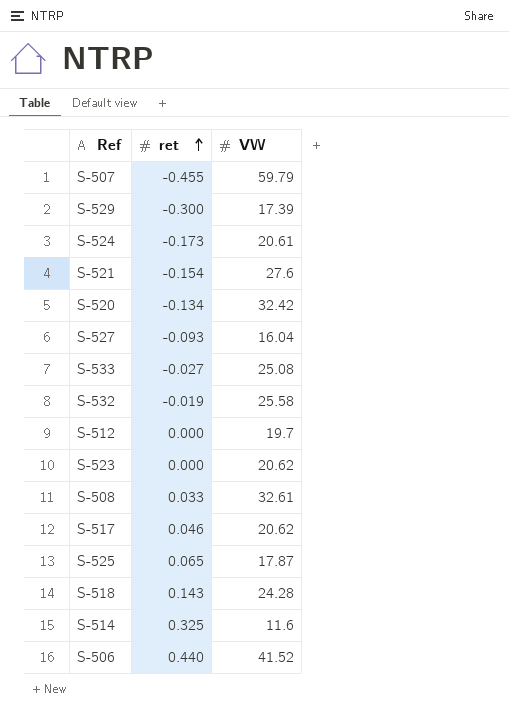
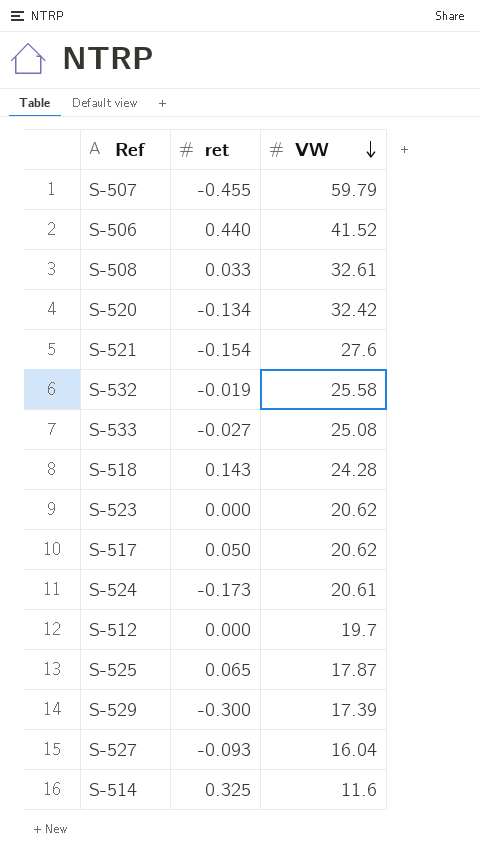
row order: ret ascending -> VW descending
S-517 | ret: 0.046 -> 0.050

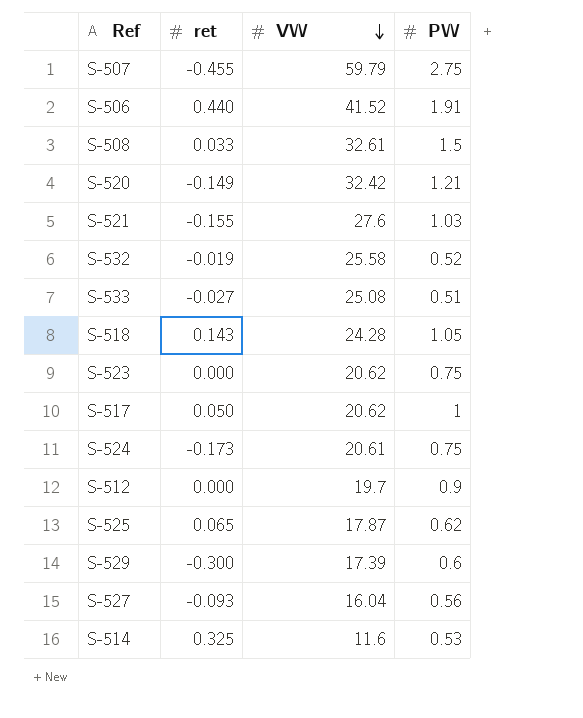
column PW | position: none -> 4
S-520 | ret: -0.134 -> -0.149
S-521 | ret: -0.154 -> -0.155

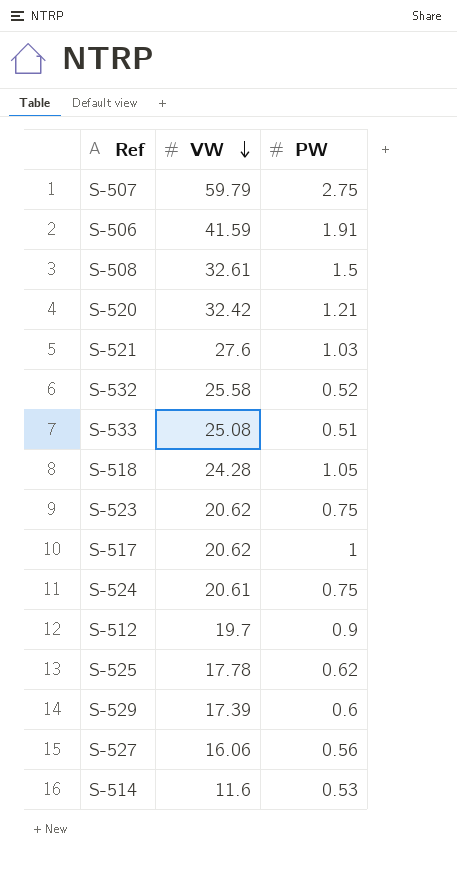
column ret | position: 2 -> none
S-506 | VW: 41.52 -> 41.59
S-525 | VW: 17.87 -> 17.78
S-527 | VW: 16.04 -> 16.06

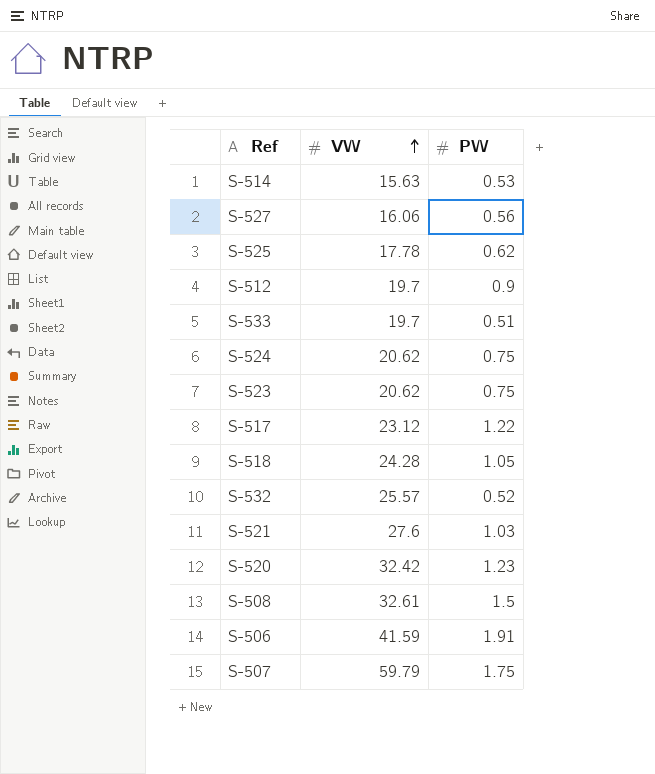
row order: VW descending -> VW ascending
row S-529: 17.39 | 0.6 -> none
S-514 | VW: 11.6 -> 15.63
S-533 | VW: 25.08 -> 19.7
S-524 | VW: 20.61 -> 20.62
S-517 | VW: 20.62 -> 23.12
S-517 | PW: 1 -> 1.22
S-532 | VW: 25.58 -> 25.57
S-520 | PW: 1.21 -> 1.23
S-507 | PW: 2.75 -> 1.75

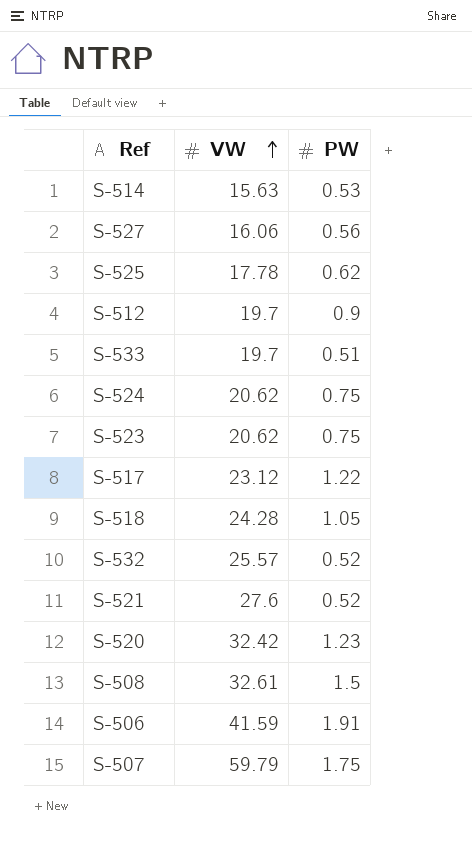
S-521 | PW: 1.03 -> 0.52

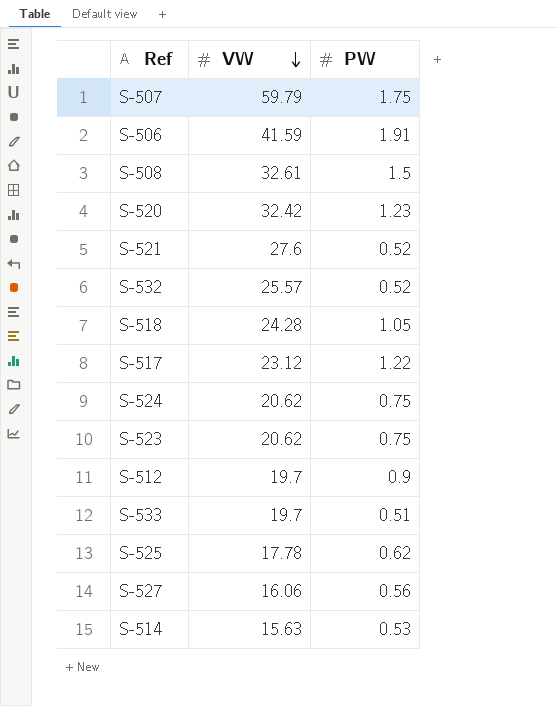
row order: VW ascending -> VW descending

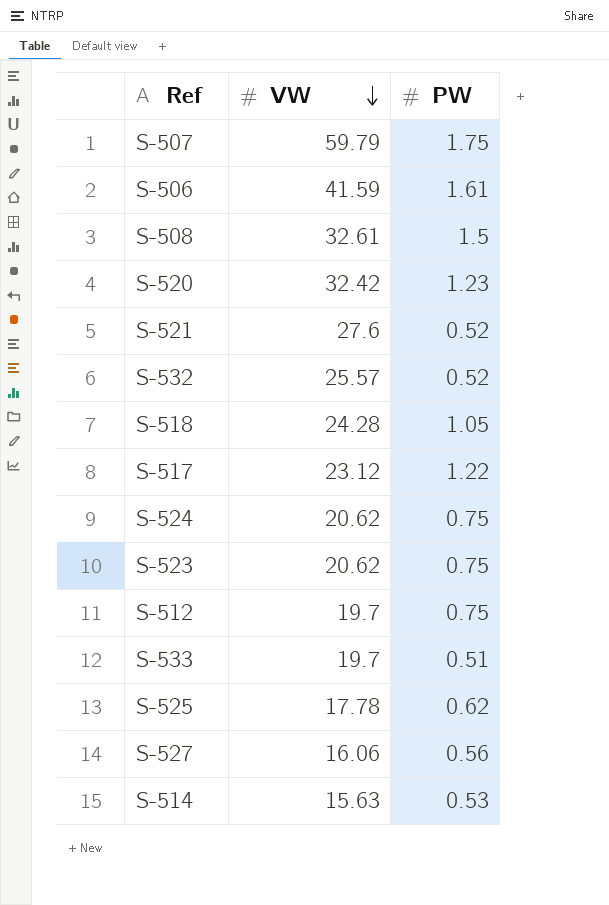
S-506 | PW: 1.91 -> 1.61
S-512 | PW: 0.9 -> 0.75

